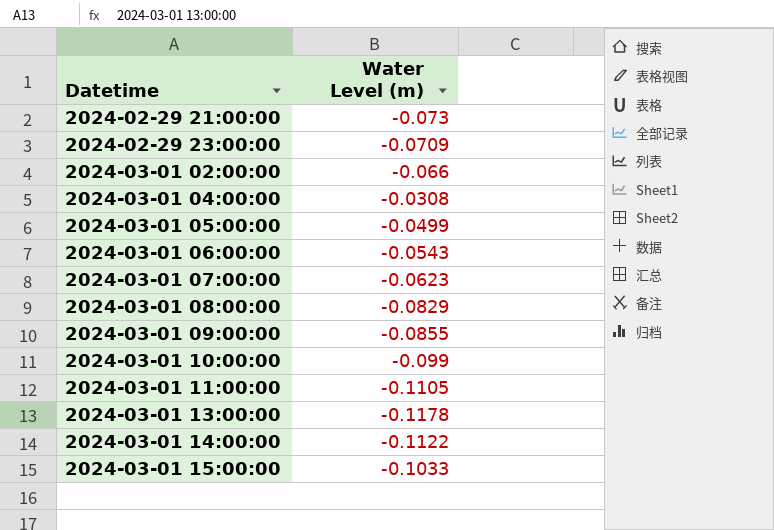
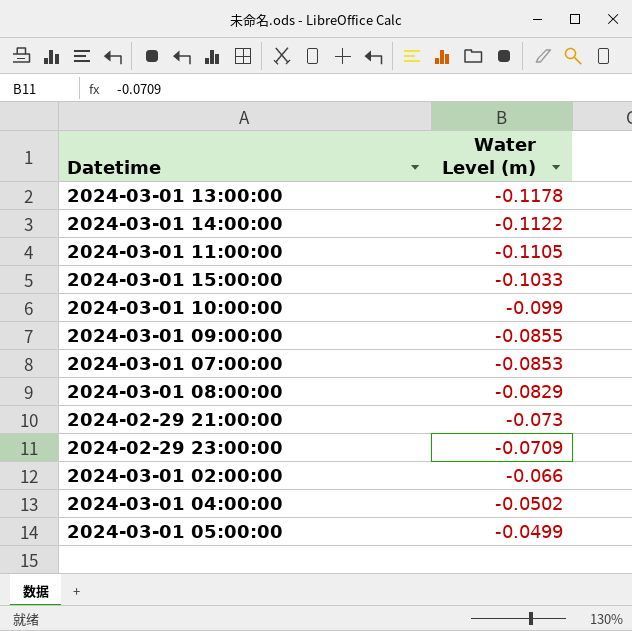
row order: Datetime ascending -> Water Level (m) ascending
row 2024-03-01 06:00:00: -0.0543 -> none
2024-03-01 07:00:00 | Water Level (m): -0.0623 -> -0.0853
2024-03-01 04:00:00 | Water Level (m): -0.0308 -> -0.0502

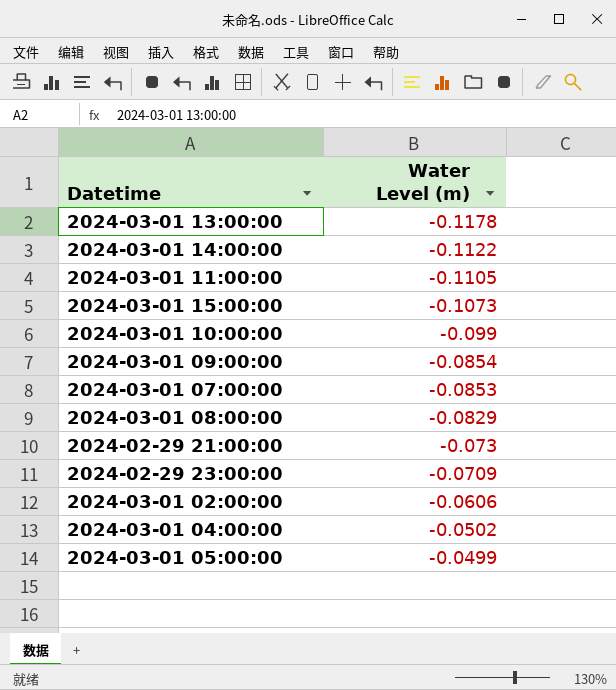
2024-03-01 15:00:00 | Water Level (m): -0.1033 -> -0.1073
2024-03-01 09:00:00 | Water Level (m): -0.0855 -> -0.0854
2024-03-01 02:00:00 | Water Level (m): -0.066 -> -0.0606

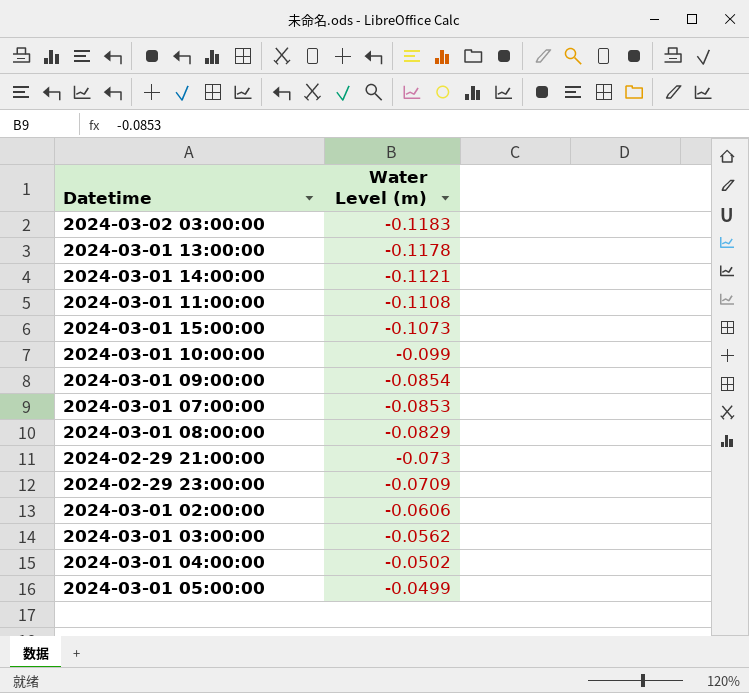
row 2024-03-02 03:00:00: none -> -0.1183
2024-03-01 14:00:00 | Water Level (m): -0.1122 -> -0.1121
2024-03-01 11:00:00 | Water Level (m): -0.1105 -> -0.1108
row 2024-03-01 03:00:00: none -> -0.0562

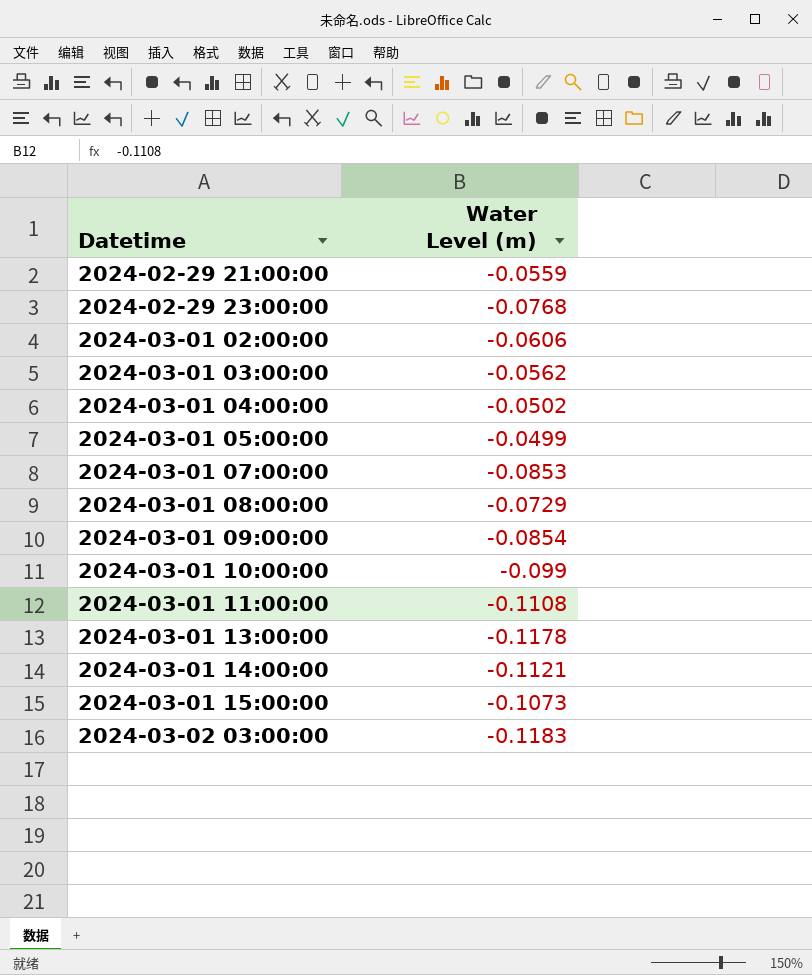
row order: Water Level (m) ascending -> Datetime ascending
2024-02-29 21:00:00 | Water Level (m): -0.073 -> -0.0559
2024-02-29 23:00:00 | Water Level (m): -0.0709 -> -0.0768
2024-03-01 08:00:00 | Water Level (m): -0.0829 -> -0.0729

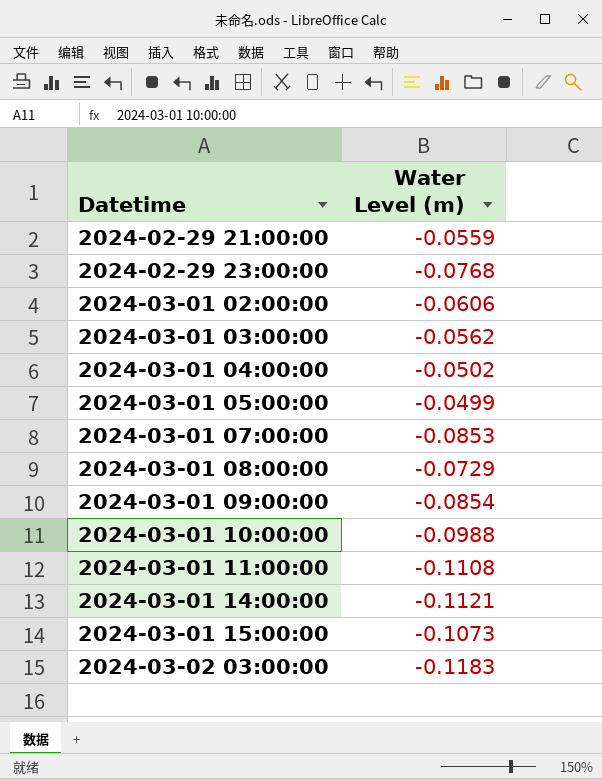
row 2024-03-01 13:00:00: -0.1178 -> none
2024-03-01 10:00:00 | Water Level (m): -0.099 -> -0.0988

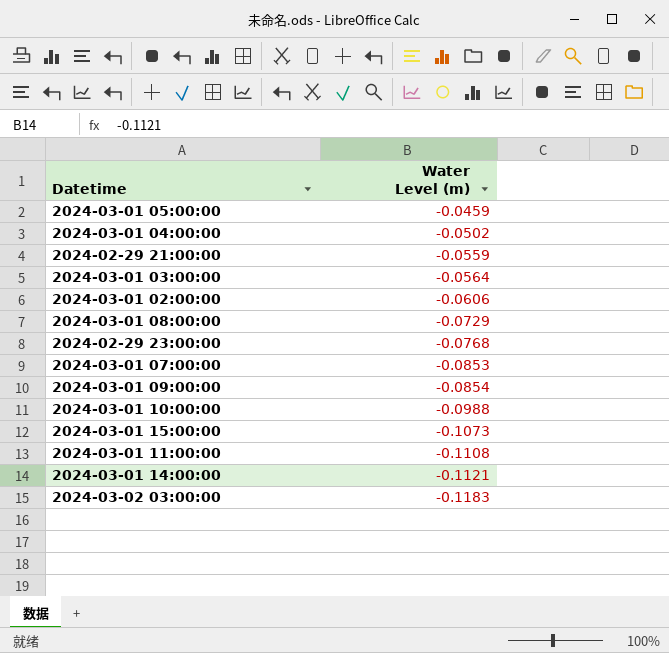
row order: Datetime ascending -> Water Level (m) descending
2024-03-01 05:00:00 | Water Level (m): -0.0499 -> -0.0459
2024-03-01 03:00:00 | Water Level (m): -0.0562 -> -0.0564

